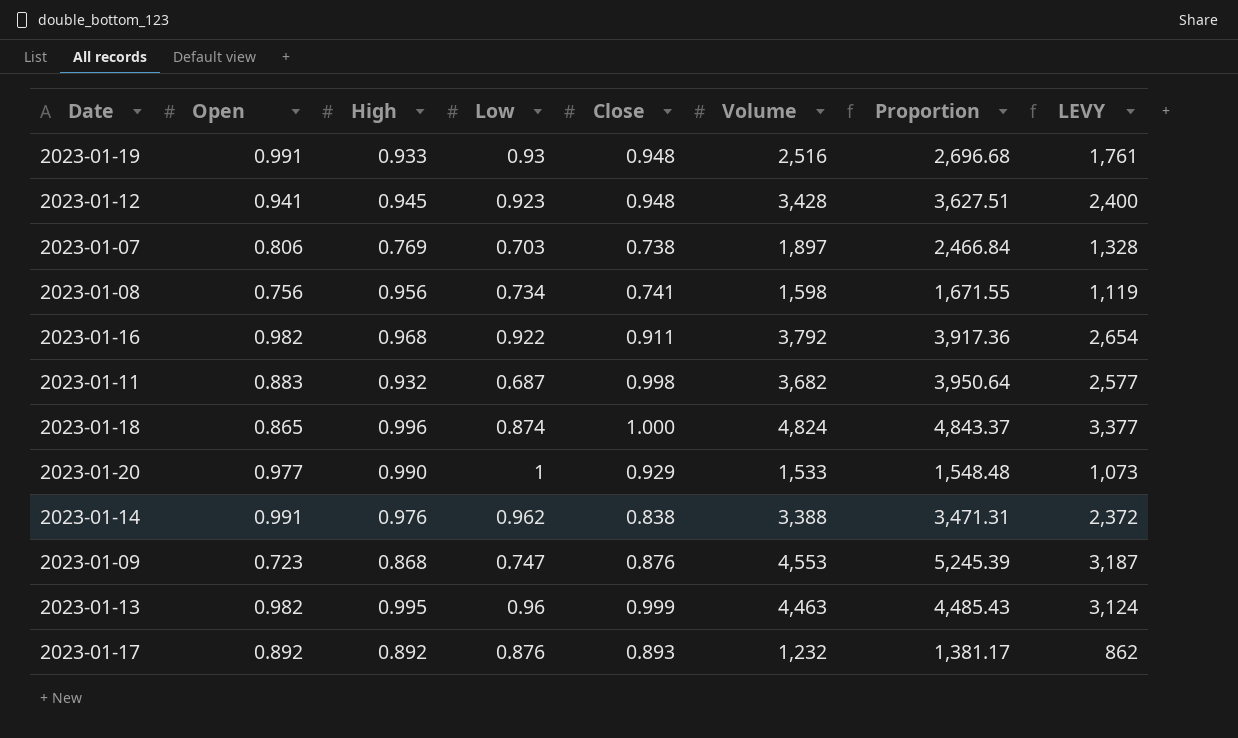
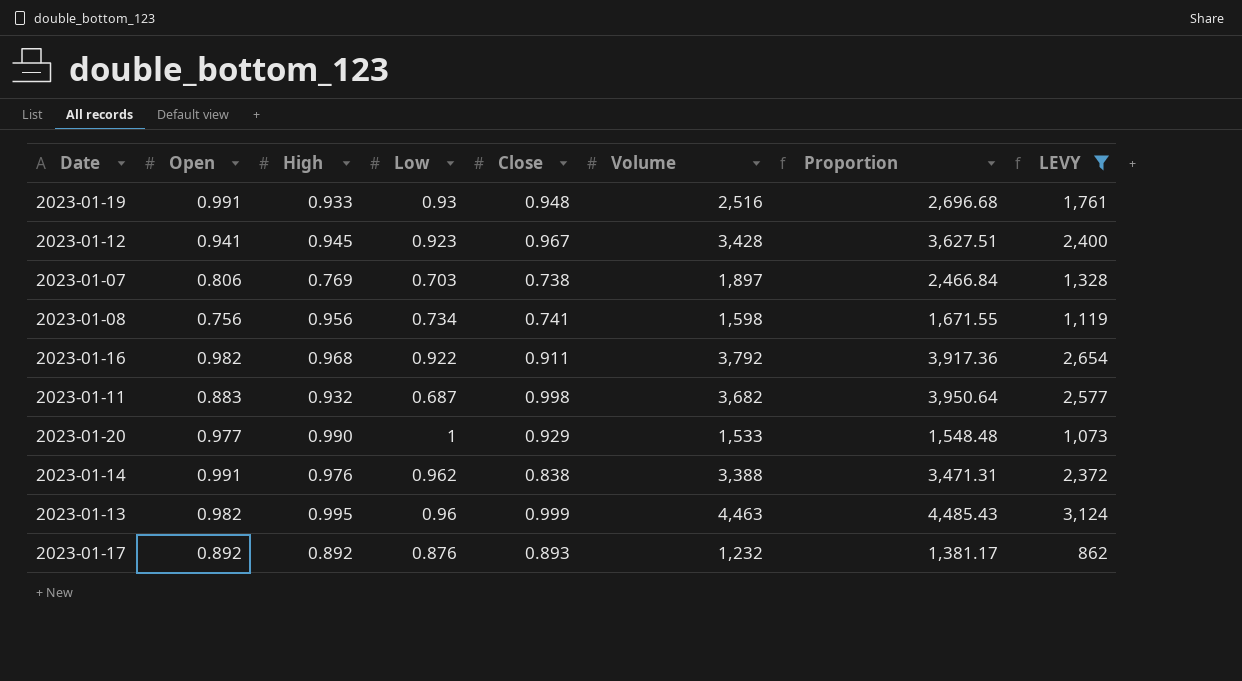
filter: none -> LEVY <= 3,124
2023-01-12 | Close: 0.948 -> 0.967

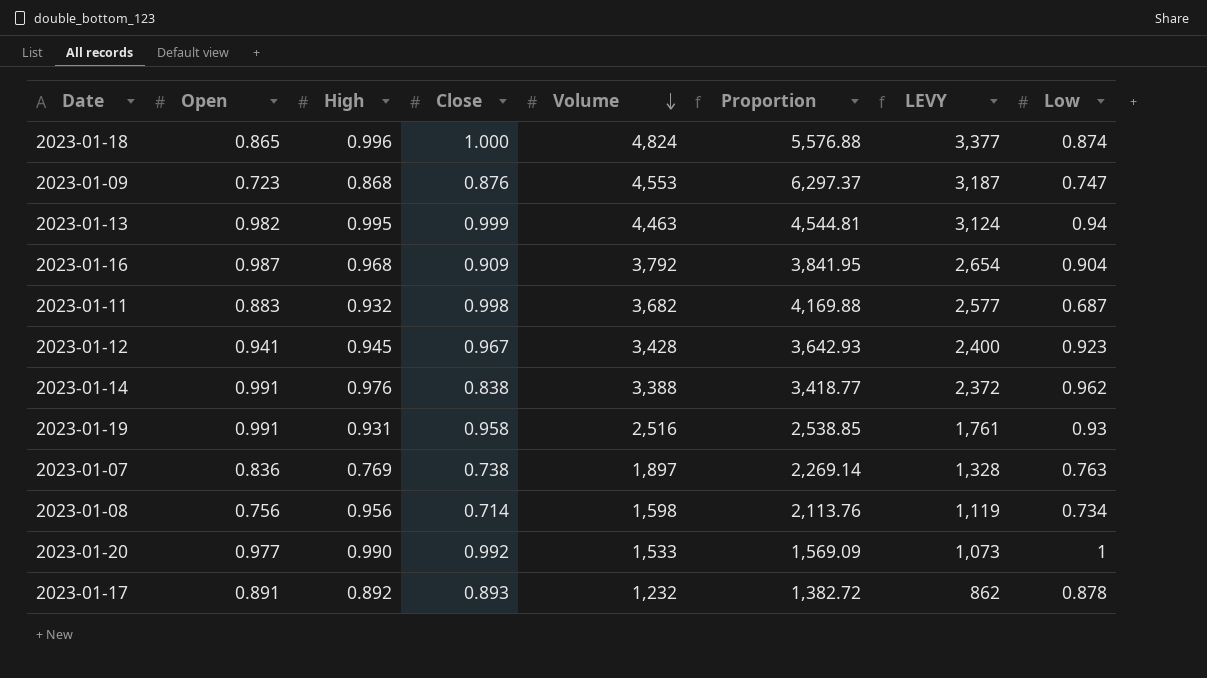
filter: LEVY <= 3,124 -> none
row order: none -> Volume descending
column Proportion | formula: [Volume] / [High] -> [Volume] / [Open]
column Low | position: 4 -> 8
2023-01-13 | Low: 0.96 -> 0.94
2023-01-16 | Open: 0.982 -> 0.987
2023-01-16 | Close: 0.911 -> 0.909
2023-01-16 | Low: 0.922 -> 0.904
2023-01-19 | High: 0.933 -> 0.931
2023-01-19 | Close: 0.948 -> 0.958
2023-01-07 | Open: 0.806 -> 0.836
2023-01-07 | Low: 0.703 -> 0.763
2023-01-08 | Close: 0.741 -> 0.714
2023-01-20 | Close: 0.929 -> 0.992
2023-01-17 | Open: 0.892 -> 0.891
2023-01-17 | Low: 0.876 -> 0.878

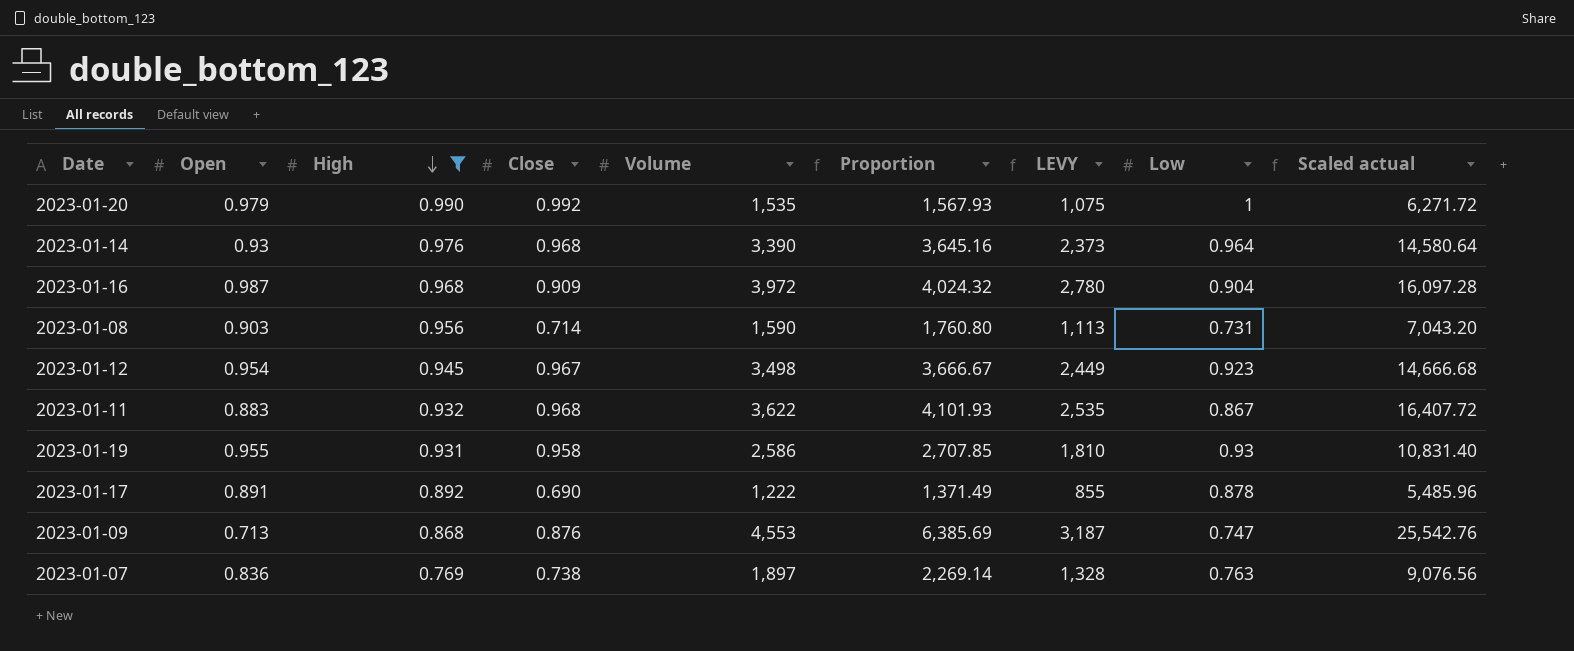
filter: none -> High <= 0.990
row order: Volume descending -> High descending
column Scaled actual | formula: none -> [Proportion] * 4
2023-01-20 | Open: 0.977 -> 0.979
2023-01-20 | Volume: 1,533 -> 1,535
2023-01-20 | Proportion: 1,569.09 -> 1,567.93
2023-01-20 | LEVY: 1,073 -> 1,075
2023-01-14 | Open: 0.991 -> 0.93
2023-01-14 | Close: 0.838 -> 0.968
2023-01-14 | Volume: 3,388 -> 3,390
2023-01-14 | Proportion: 3,418.77 -> 3,645.16
2023-01-14 | LEVY: 2,372 -> 2,373
2023-01-14 | Low: 0.962 -> 0.964
2023-01-16 | Volume: 3,792 -> 3,972
2023-01-16 | Proportion: 3,841.95 -> 4,024.32
2023-01-16 | LEVY: 2,654 -> 2,780
2023-01-08 | Open: 0.756 -> 0.903
2023-01-08 | Volume: 1,598 -> 1,590
2023-01-08 | Proportion: 2,113.76 -> 1,760.80
2023-01-08 | LEVY: 1,119 -> 1,113
2023-01-08 | Low: 0.734 -> 0.731
2023-01-12 | Open: 0.941 -> 0.954
2023-01-12 | Volume: 3,428 -> 3,498
2023-01-12 | Proportion: 3,642.93 -> 3,666.67
2023-01-12 | LEVY: 2,400 -> 2,449
2023-01-11 | Close: 0.998 -> 0.968
2023-01-11 | Volume: 3,682 -> 3,622
2023-01-11 | Proportion: 4,169.88 -> 4,101.93
2023-01-11 | LEVY: 2,577 -> 2,535
2023-01-11 | Low: 0.687 -> 0.867
2023-01-19 | Open: 0.991 -> 0.955
2023-01-19 | Volume: 2,516 -> 2,586
2023-01-19 | Proportion: 2,538.85 -> 2,707.85
2023-01-19 | LEVY: 1,761 -> 1,810
2023-01-17 | Close: 0.893 -> 0.690
2023-01-17 | Volume: 1,232 -> 1,222
2023-01-17 | Proportion: 1,382.72 -> 1,371.49
2023-01-17 | LEVY: 862 -> 855
2023-01-09 | Open: 0.723 -> 0.713
2023-01-09 | Proportion: 6,297.37 -> 6,385.69

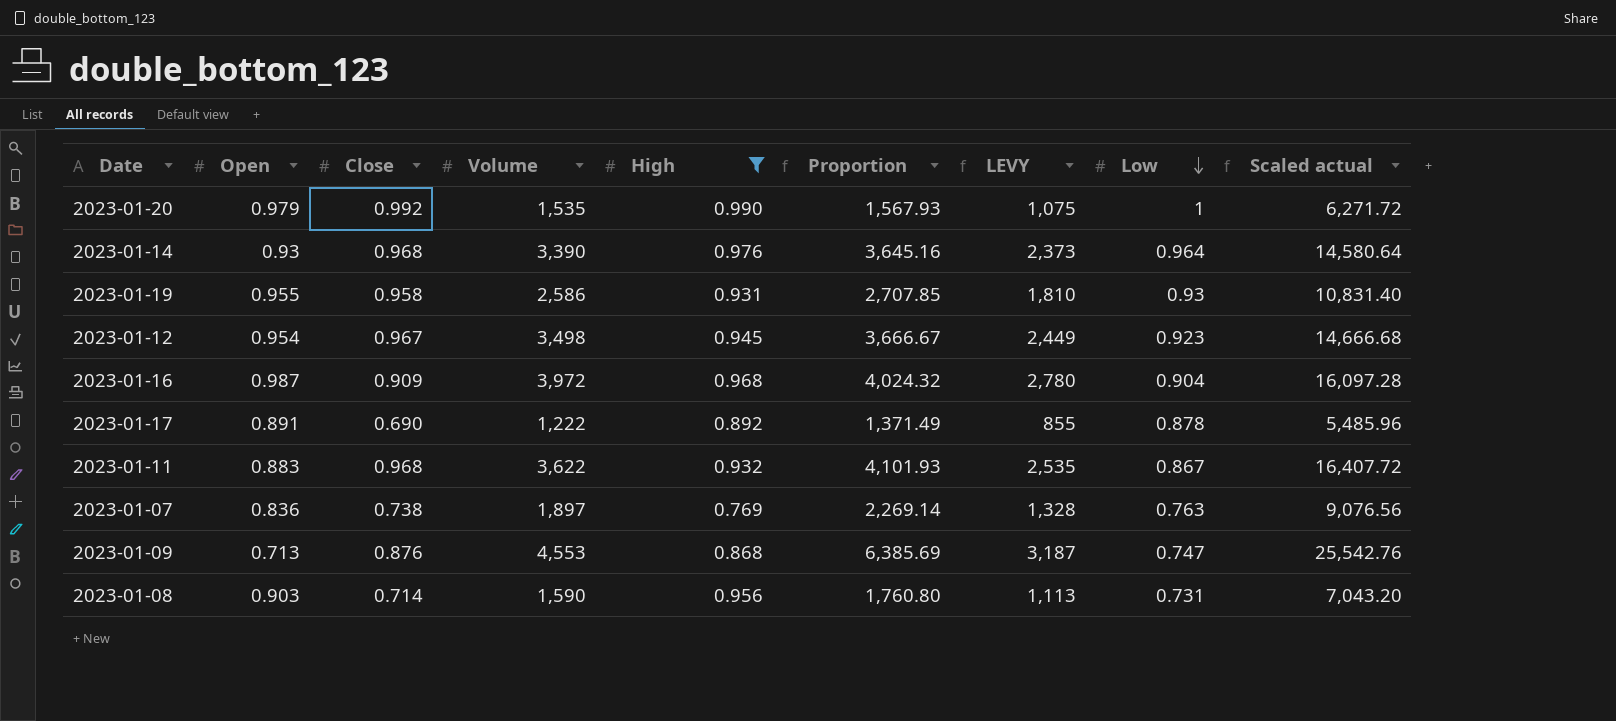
row order: High descending -> Low descending
column High | position: 3 -> 5

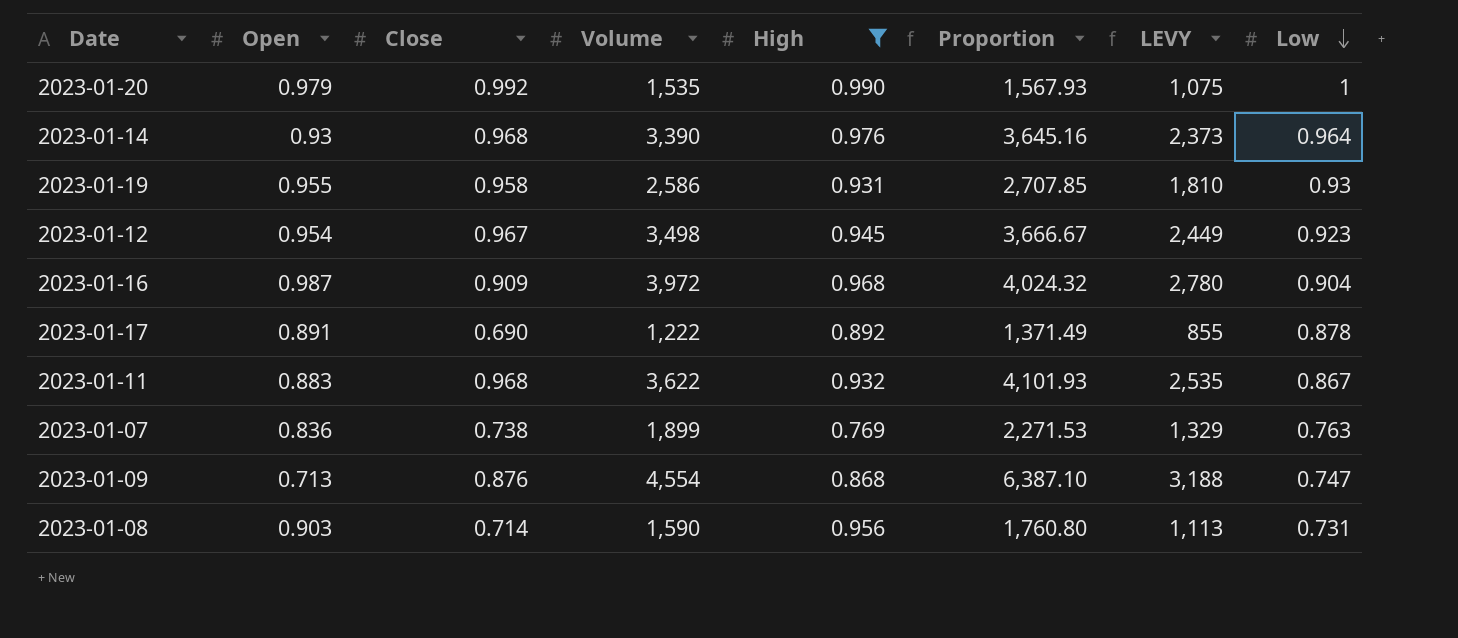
column Scaled actual | formula: [Proportion] * 4 -> none
2023-01-07 | Volume: 1,897 -> 1,899
2023-01-07 | Proportion: 2,269.14 -> 2,271.53
2023-01-07 | LEVY: 1,328 -> 1,329
2023-01-09 | Volume: 4,553 -> 4,554
2023-01-09 | Proportion: 6,385.69 -> 6,387.10
2023-01-09 | LEVY: 3,187 -> 3,188

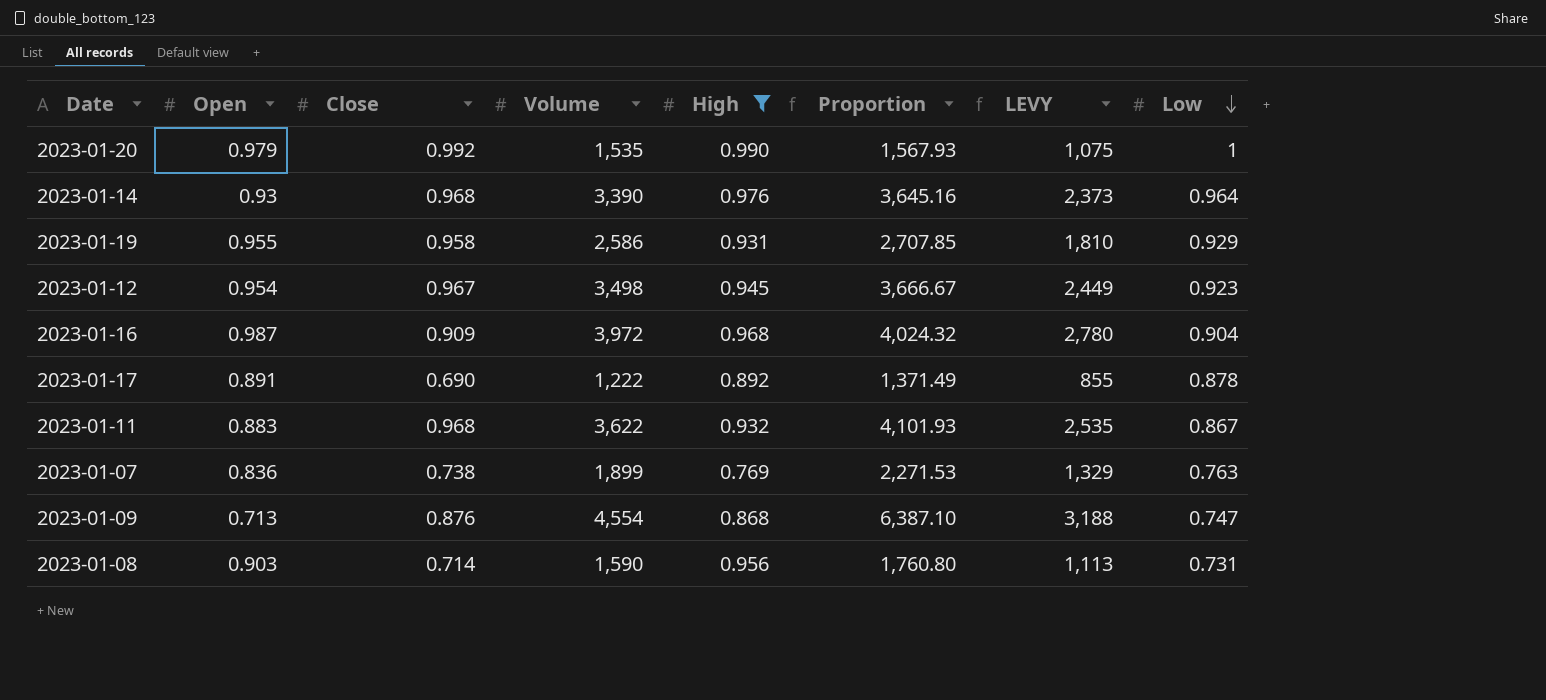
2023-01-19 | Low: 0.93 -> 0.929

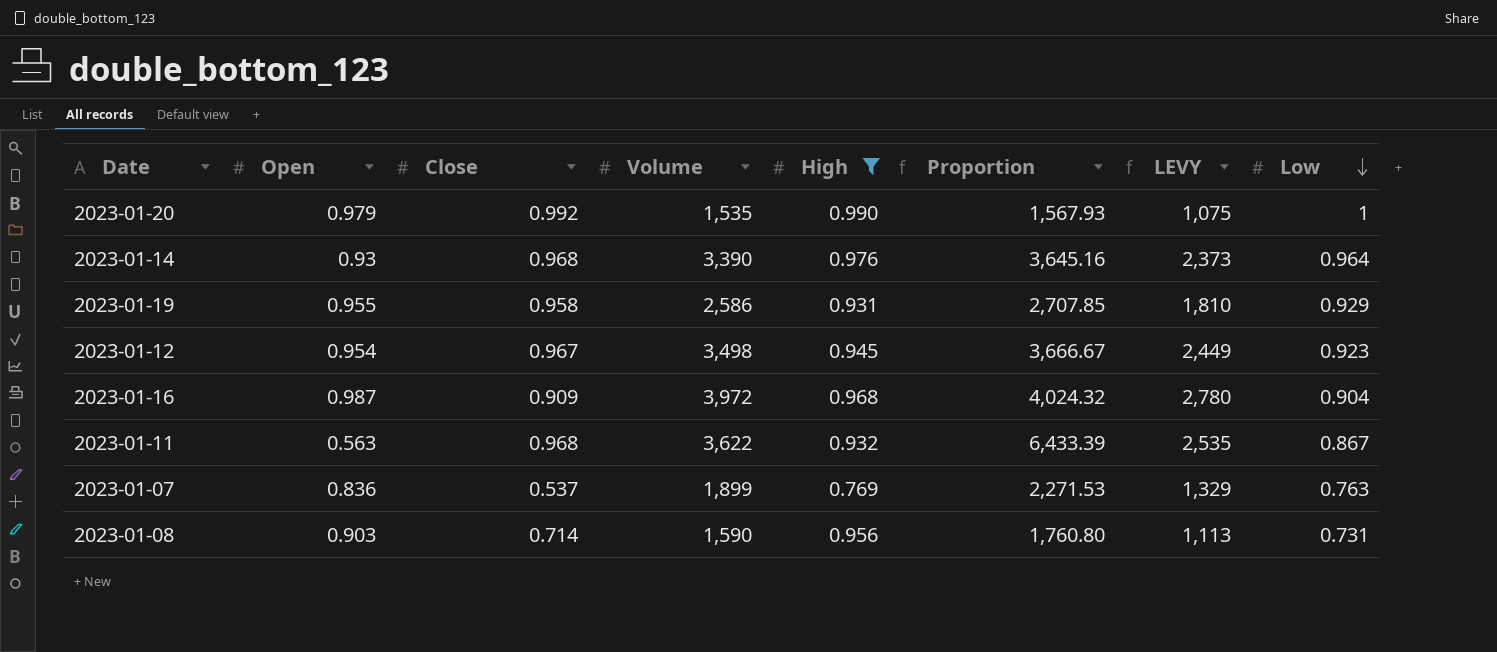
row 2023-01-17: 0.891 | 0.690 | 1,222 | 0.892 | 1,371.49 | 855 | 0.878 -> none
row 2023-01-09: 0.713 | 0.876 | 4,554 | 0.868 | 6,387.10 | 3,188 | 0.747 -> none
2023-01-11 | Open: 0.883 -> 0.563
2023-01-11 | Proportion: 4,101.93 -> 6,433.39
2023-01-07 | Close: 0.738 -> 0.537

